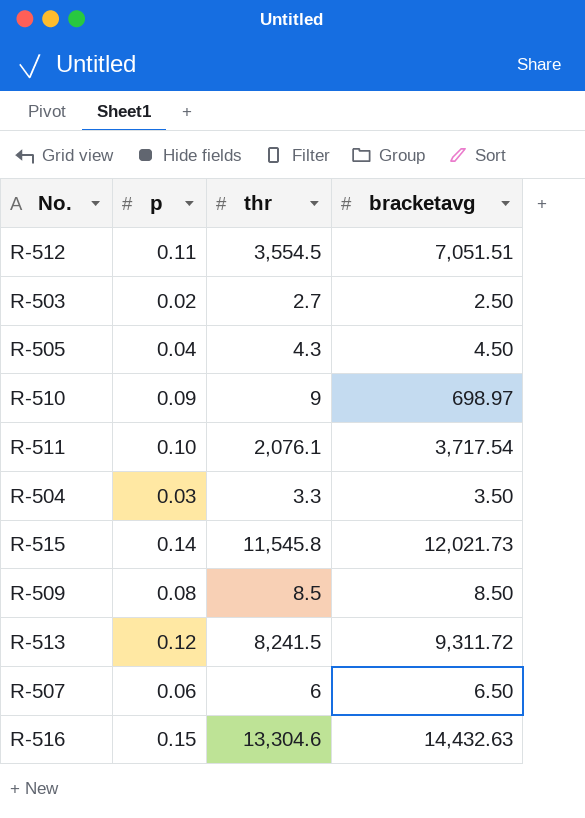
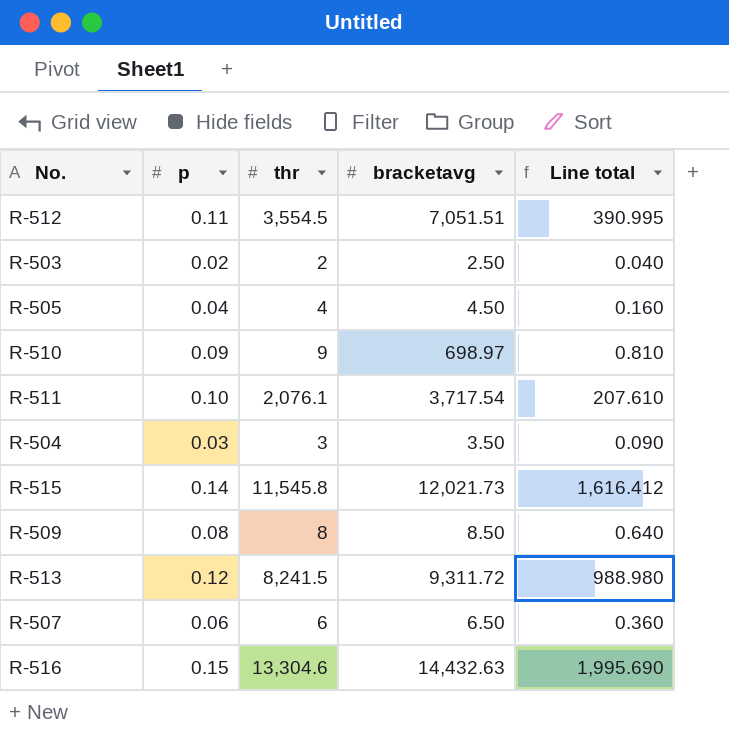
column Line total | formula: none -> [p] * [thr]
R-503 | thr: 2.7 -> 2
R-505 | thr: 4.3 -> 4
R-504 | thr: 3.3 -> 3
R-509 | thr: 8.5 -> 8

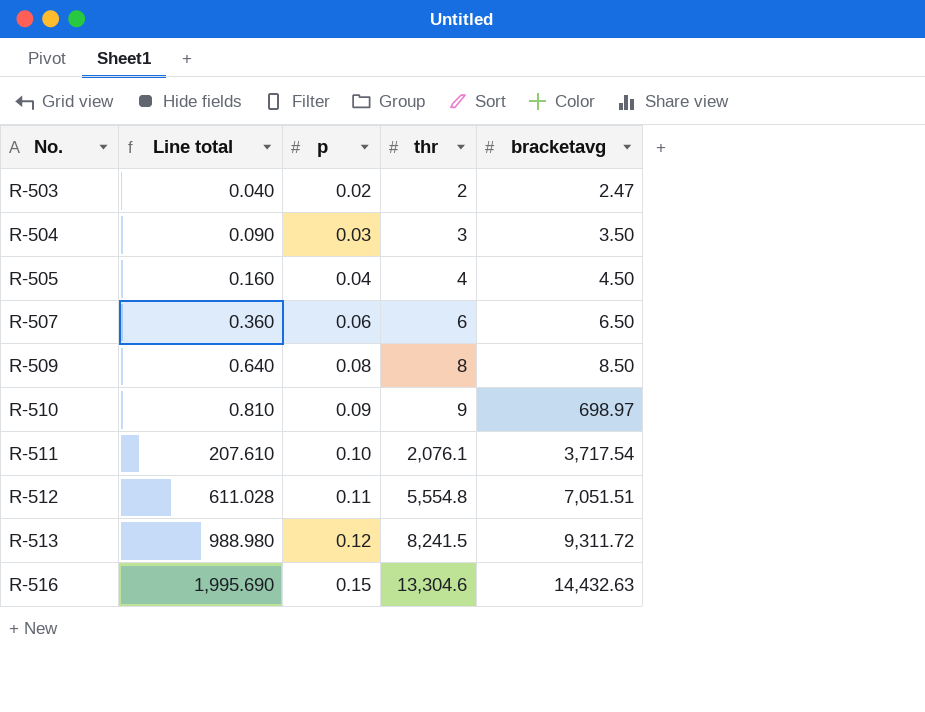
row order: none -> No. ascending
column Line total | position: 5 -> 2
row R-515: 0.14 | 11,545.8 | 12,021.73 | 1,616.412 -> none
R-503 | bracketavg: 2.50 -> 2.47
R-512 | Line total: 390.995 -> 611.028
R-512 | thr: 3,554.5 -> 5,554.8

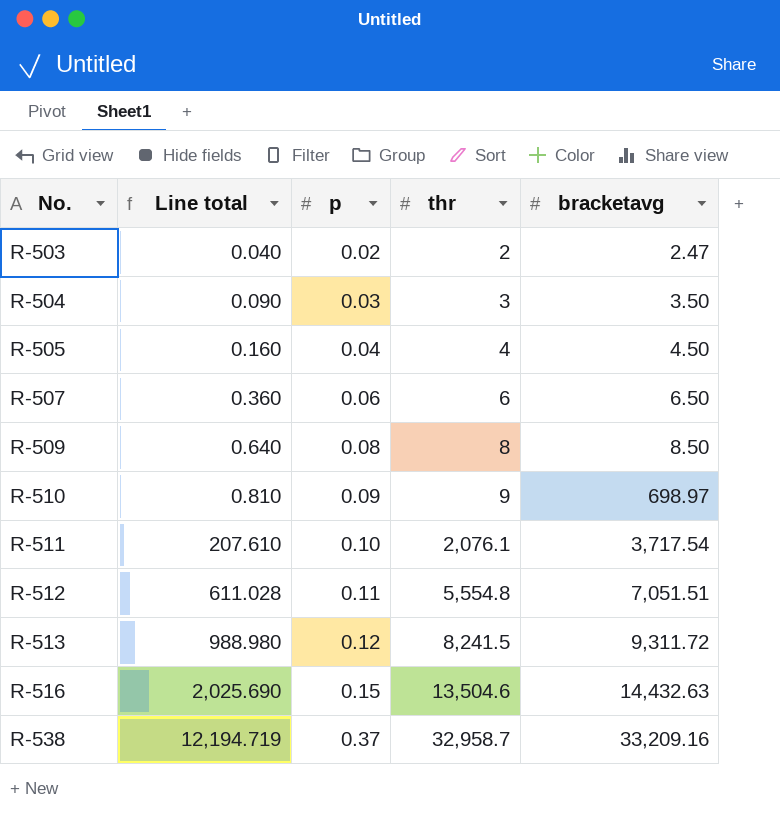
R-516 | Line total: 1,995.690 -> 2,025.690
R-516 | thr: 13,304.6 -> 13,504.6
row R-538: none -> 12,194.719 | 0.37 | 32,958.7 | 33,209.16

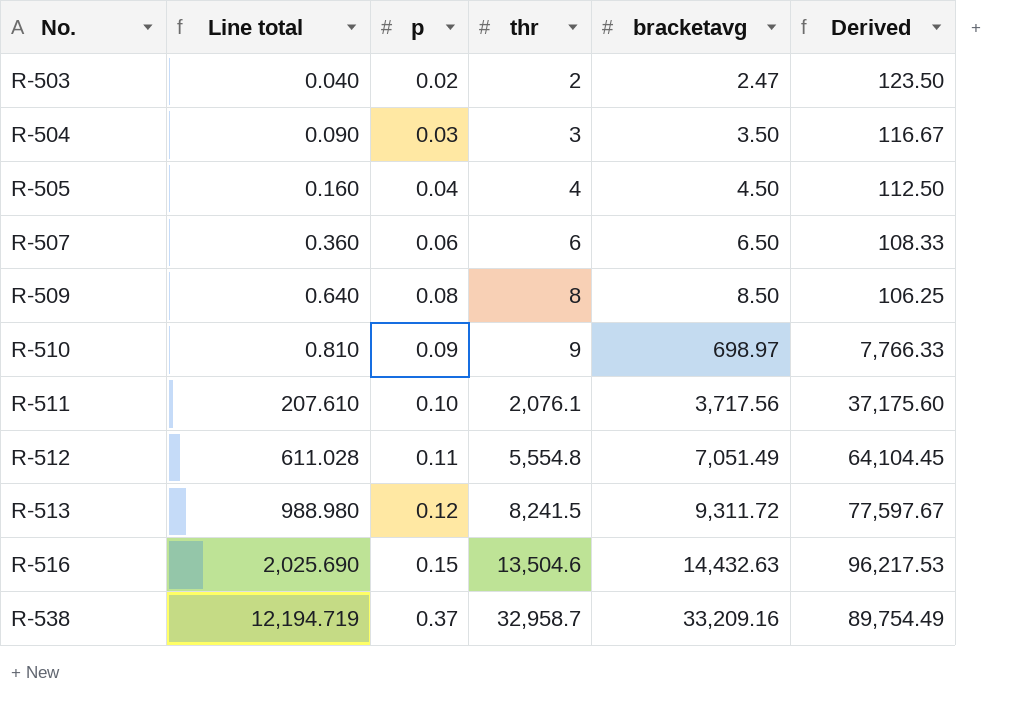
column Derived | formula: none -> [bracketavg] / [p]
R-511 | bracketavg: 3,717.54 -> 3,717.56
R-512 | bracketavg: 7,051.51 -> 7,051.49

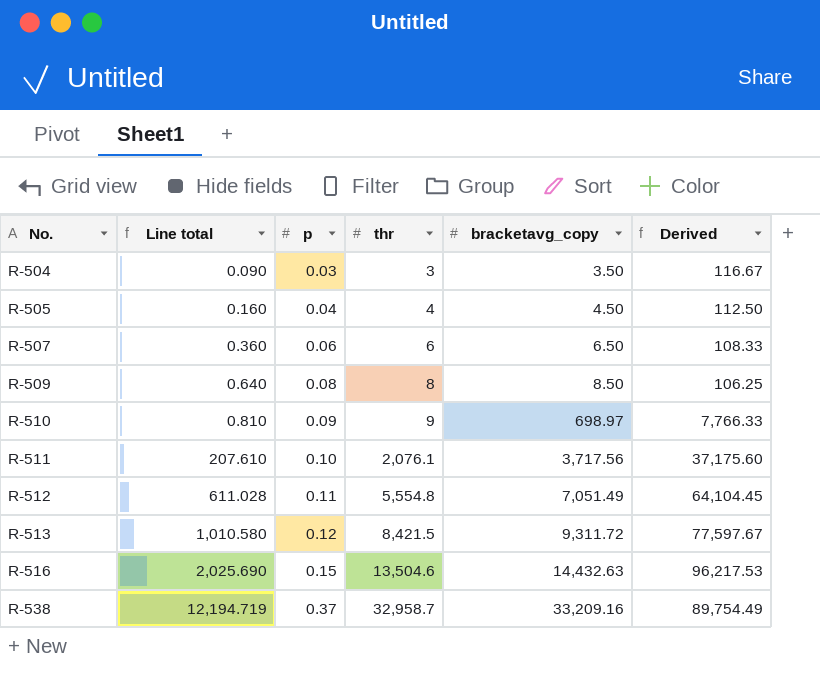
column name: bracketavg -> bracketavg_copy
row R-503: 0.040 | 0.02 | 2 | 2.47 | 123.50 -> none
R-513 | Line total: 988.980 -> 1,010.580
R-513 | thr: 8,241.5 -> 8,421.5

